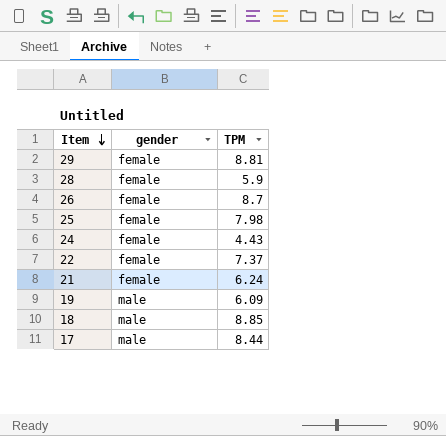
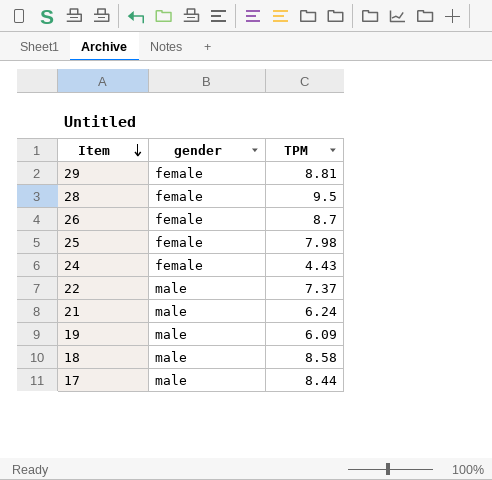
28 | TPM: 5.9 -> 9.5
22 | gender: female -> male
21 | gender: female -> male
18 | TPM: 8.85 -> 8.58

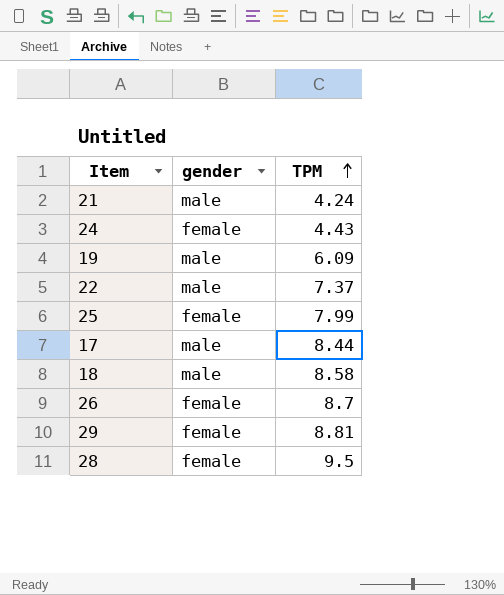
row order: Item descending -> TPM ascending
21 | TPM: 6.24 -> 4.24
25 | TPM: 7.98 -> 7.99

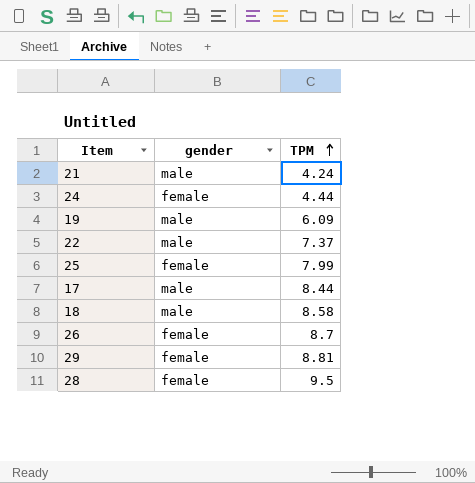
24 | TPM: 4.43 -> 4.44

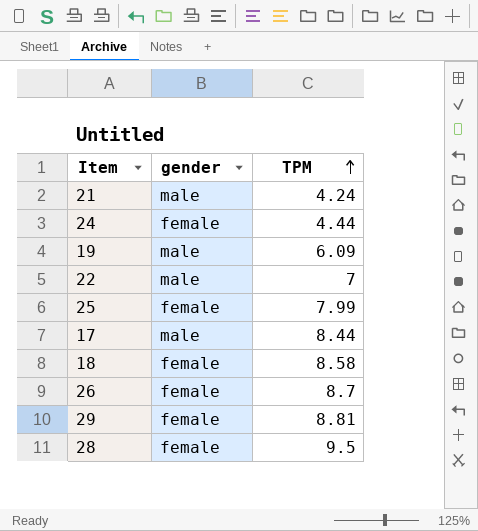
22 | TPM: 7.37 -> 7
18 | gender: male -> female

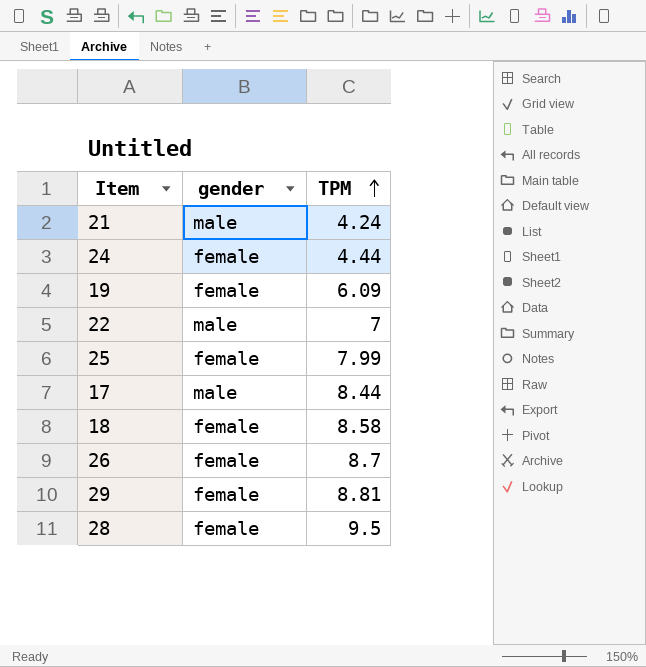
19 | gender: male -> female

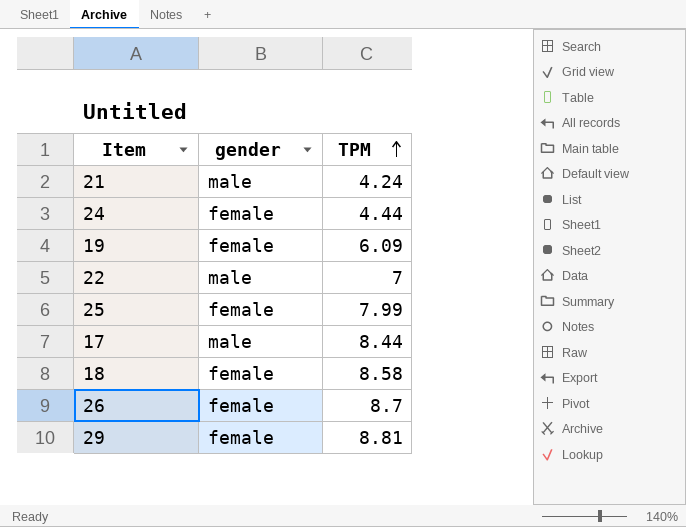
row 28: female | 9.5 -> none

